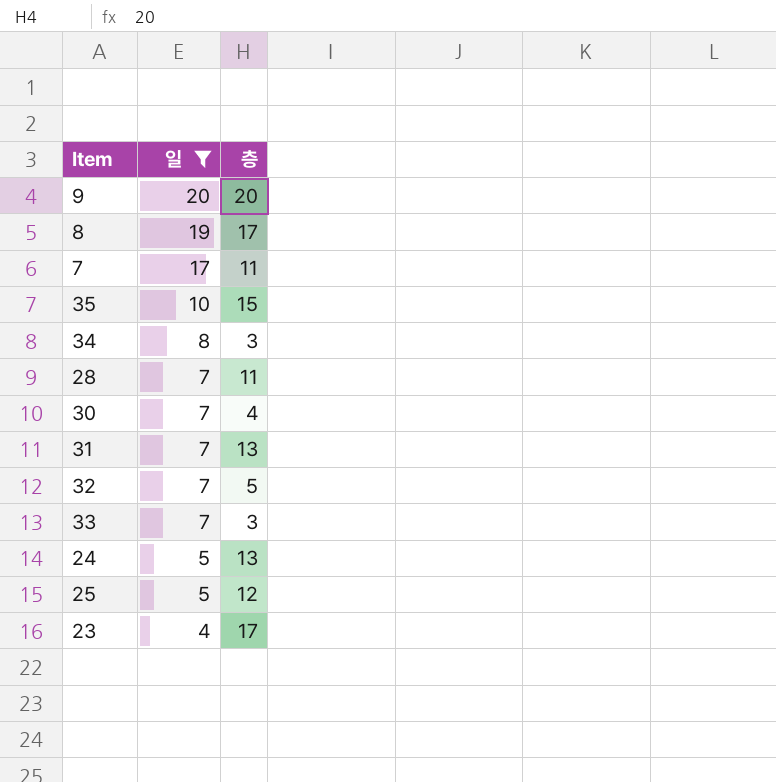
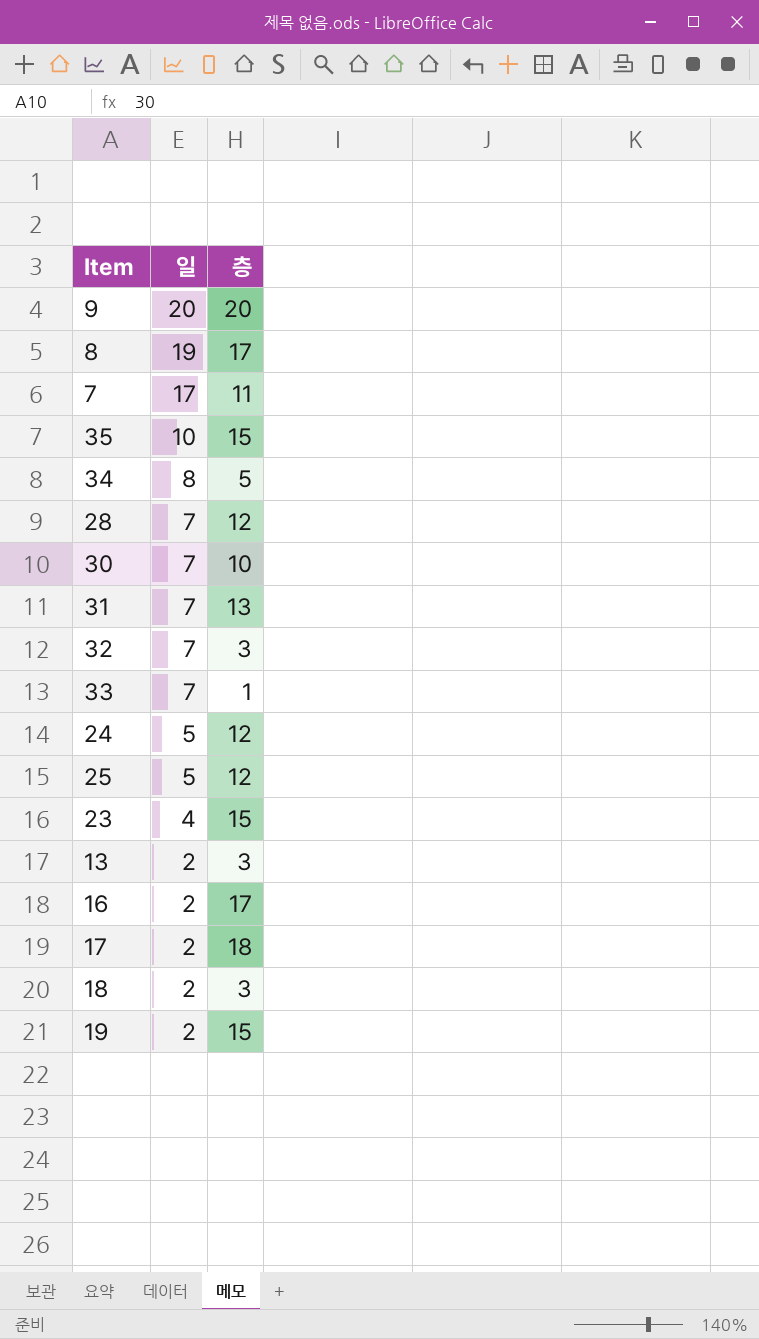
filter: 일 != 2 -> none
34 | 층: 3 -> 5
28 | 층: 11 -> 12
30 | 층: 4 -> 10
32 | 층: 5 -> 3
33 | 층: 3 -> 1
24 | 층: 13 -> 12
23 | 층: 17 -> 15

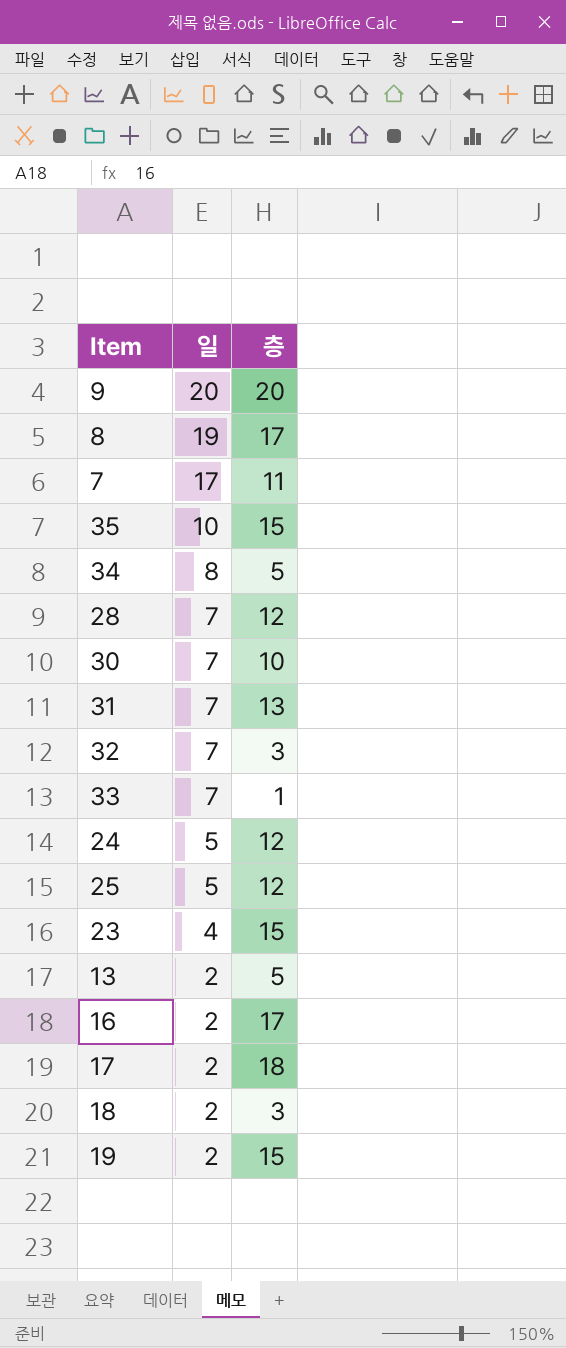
13 | 층: 3 -> 5

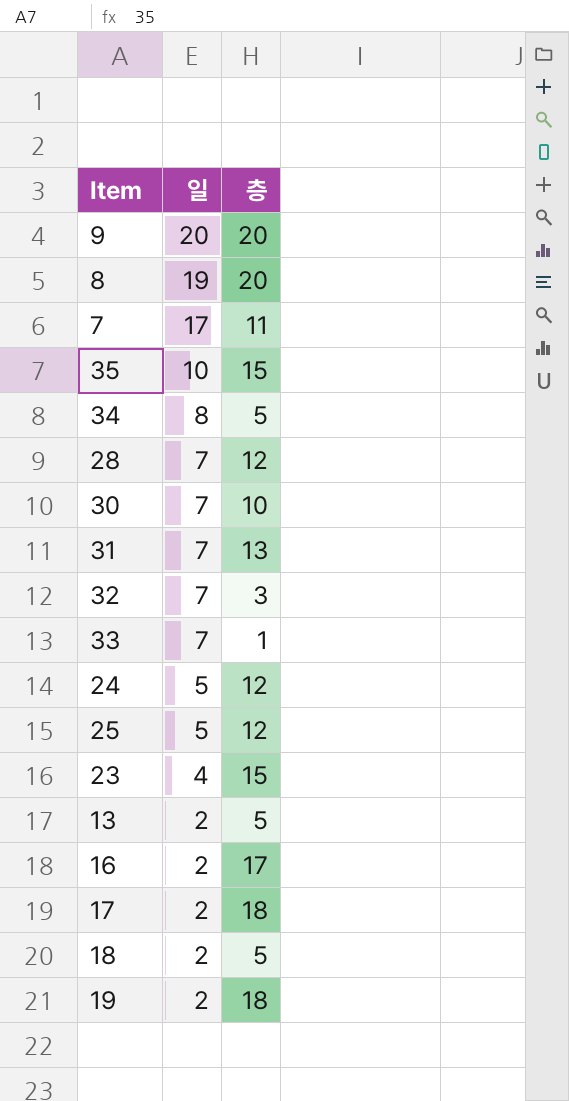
8 | 층: 17 -> 20
18 | 층: 3 -> 5
19 | 층: 15 -> 18

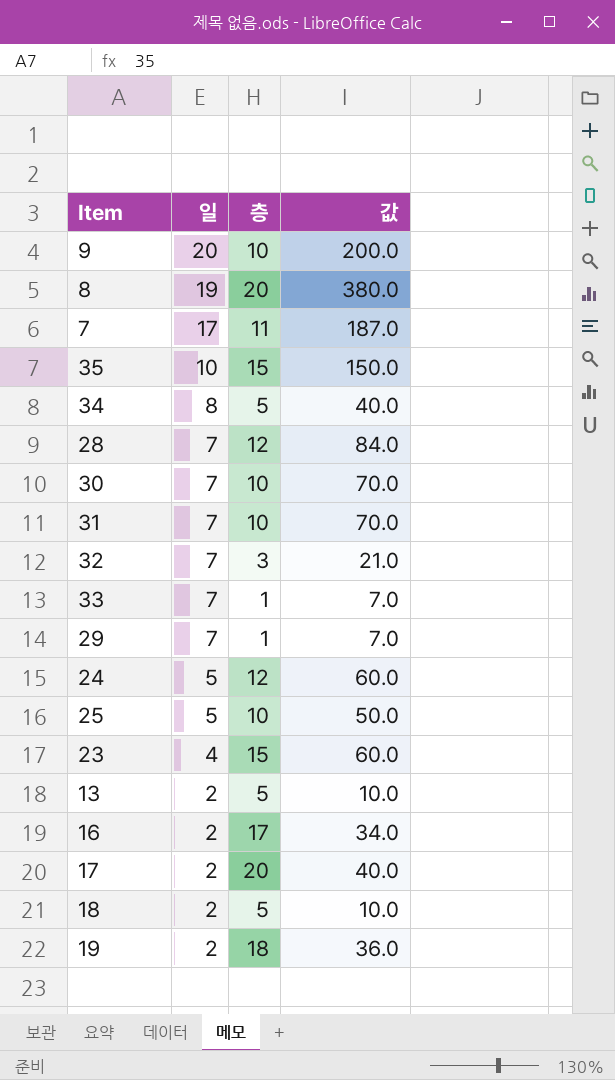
column 값 | formula: none -> [일] * [층]
9 | 층: 20 -> 10
31 | 층: 13 -> 10
row 29: none -> 7 | 1 | 7.0
25 | 층: 12 -> 10
17 | 층: 18 -> 20

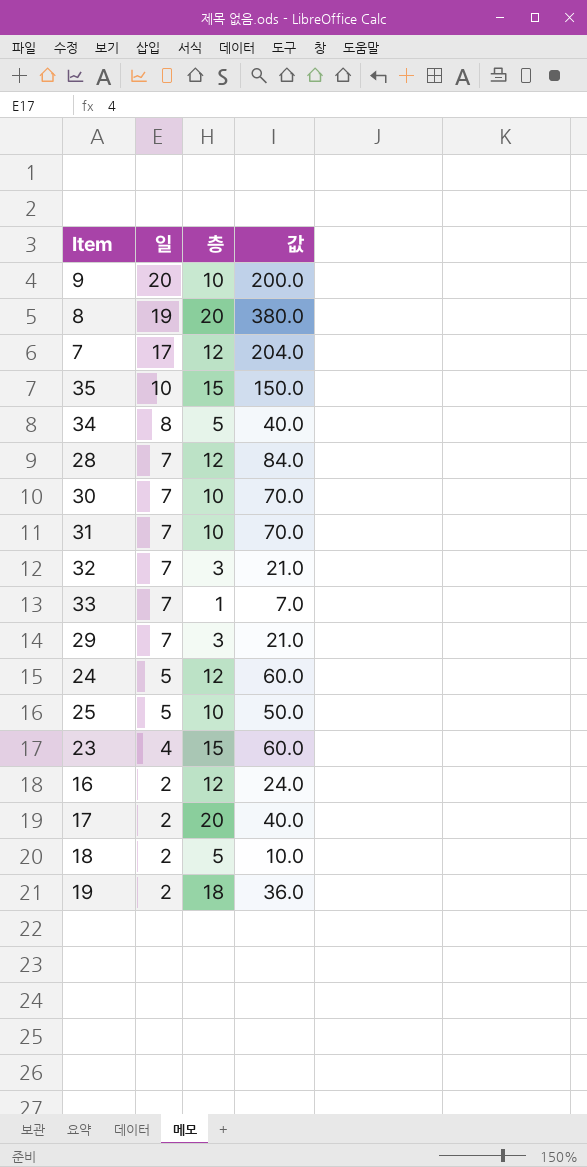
row 13: 2 | 5 | 10.0 -> none
7 | 층: 11 -> 12
7 | 값: 187.0 -> 204.0
29 | 층: 1 -> 3
29 | 값: 7.0 -> 21.0
16 | 층: 17 -> 12
16 | 값: 34.0 -> 24.0

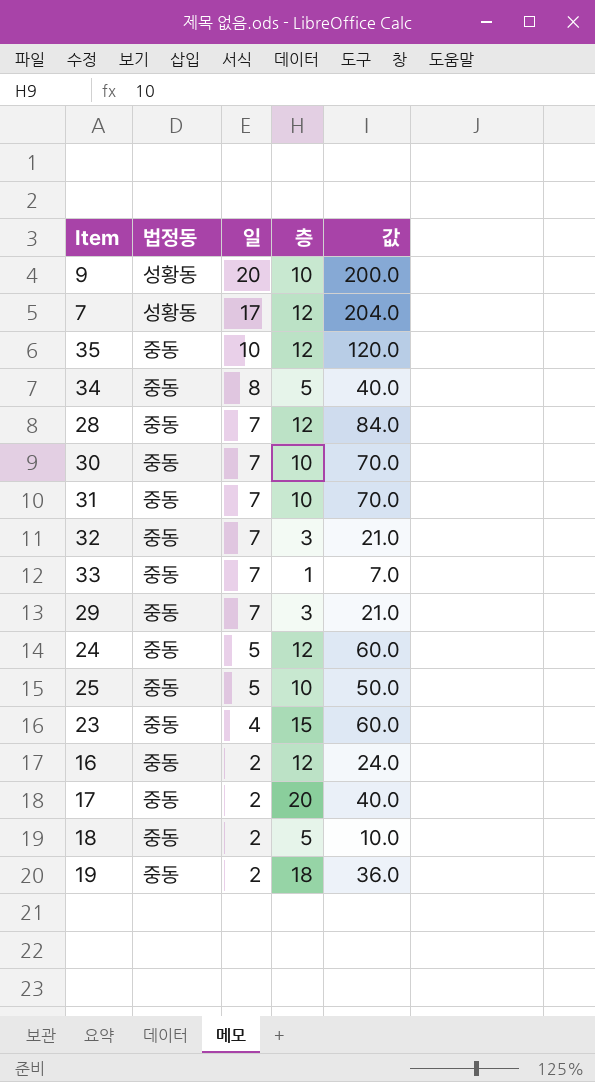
column 법정동 | position: none -> 2
row 8: 19 | 20 | 380.0 -> none
35 | 층: 15 -> 12
35 | 값: 150.0 -> 120.0

